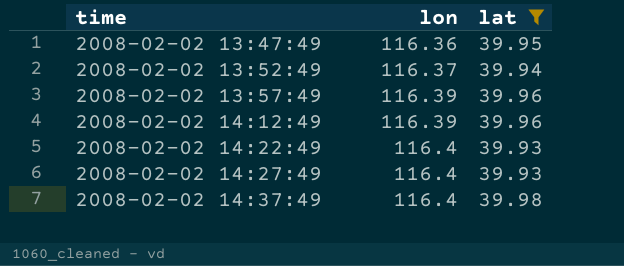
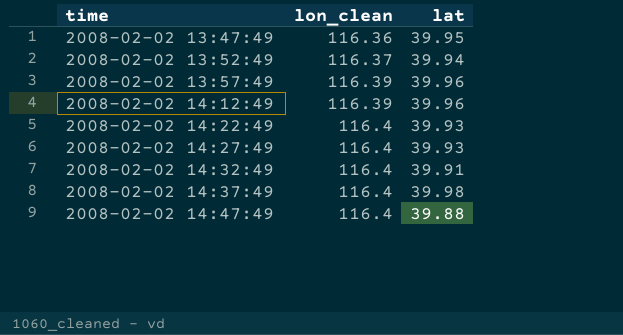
filter: lat >= 39.93 -> none
column name: lon -> lon_clean

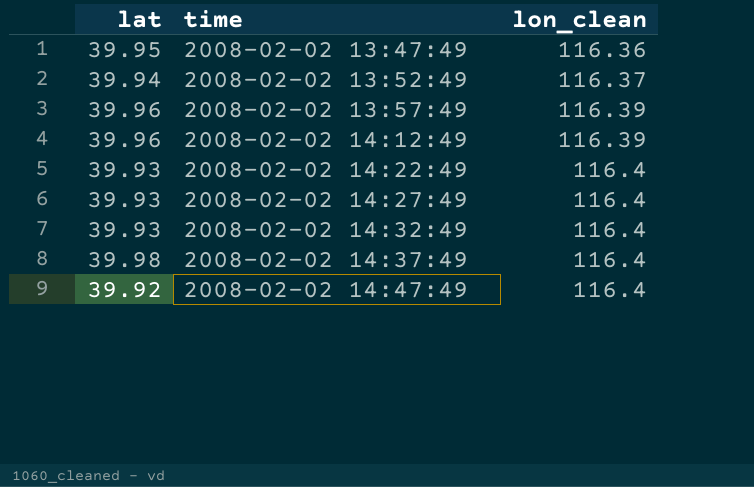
column lat | position: 3 -> 1
2008-02-02 14:32:49 | lat: 39.91 -> 39.93
2008-02-02 14:47:49 | lat: 39.88 -> 39.92

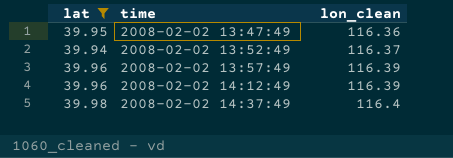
filter: none -> lat >= 39.94

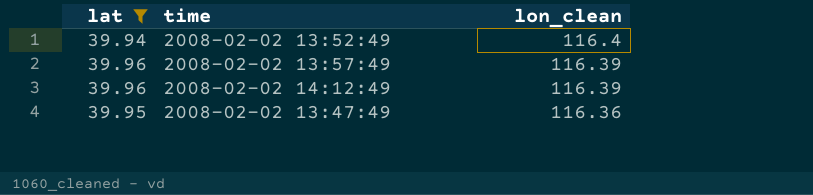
row order: time ascending -> lon_clean descending
row 2008-02-02 14:37:49: 39.98 | 116.4 -> none
2008-02-02 13:52:49 | lon_clean: 116.37 -> 116.4

